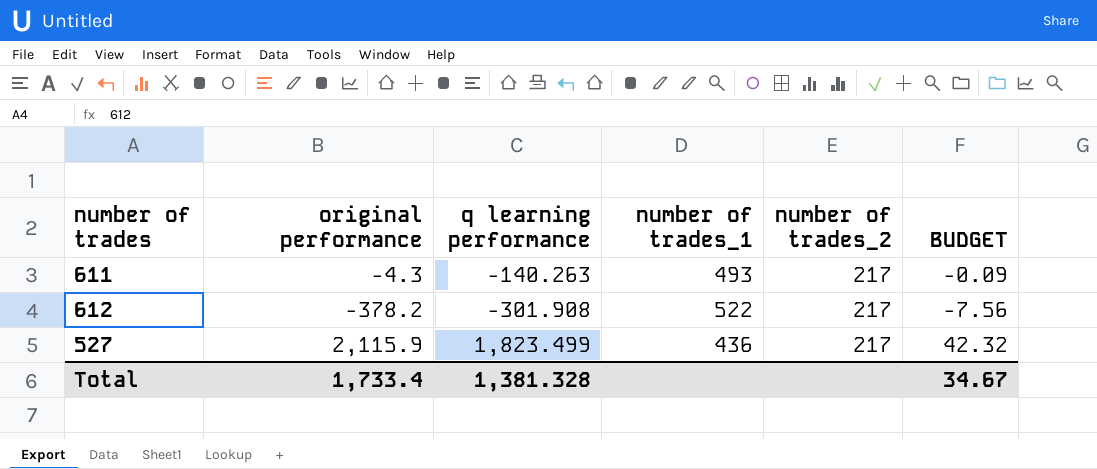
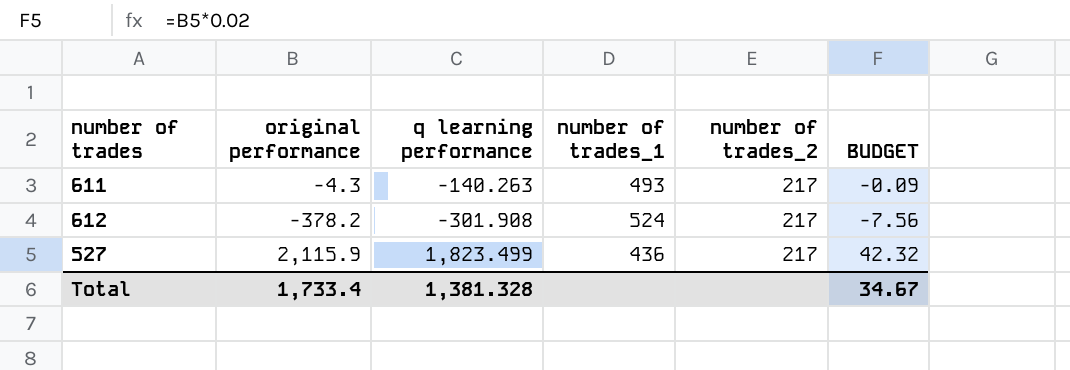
612 | number of trades_1: 522 -> 524

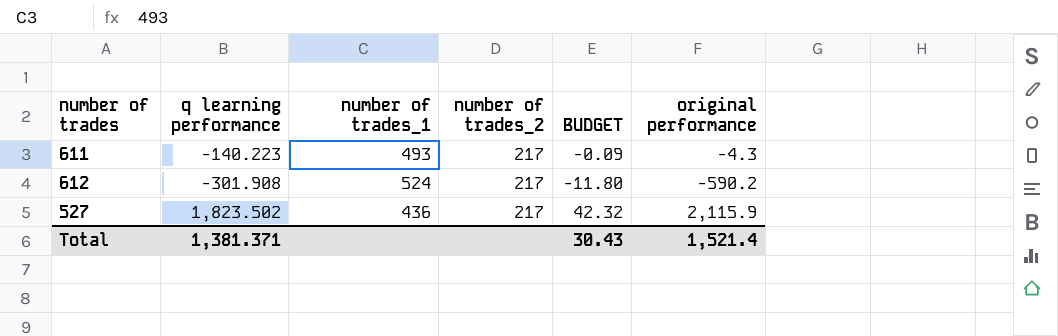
column original performance | position: 2 -> 6
611 | q learning performance: -140.263 -> -140.223
612 | BUDGET: -7.56 -> -11.80
612 | original performance: -378.2 -> -590.2
527 | q learning performance: 1,823.499 -> 1,823.502
Total | q learning performance: 1,381.328 -> 1,381.371
Total | BUDGET: 34.67 -> 30.43
Total | original performance: 1,733.4 -> 1,521.4

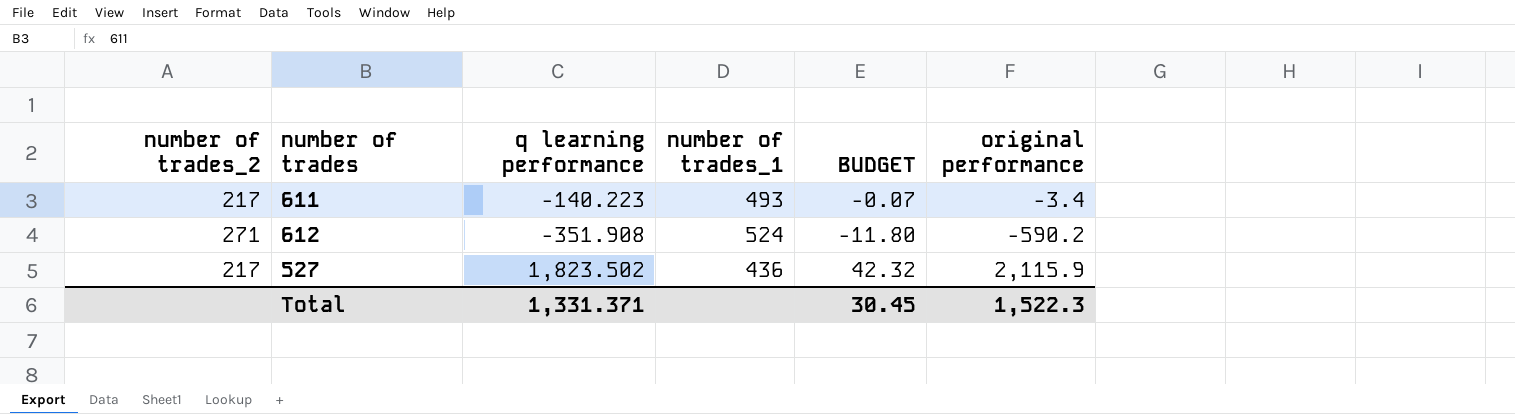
column number of trades_2 | position: 4 -> 1
611 | BUDGET: -0.09 -> -0.07
611 | original performance: -4.3 -> -3.4
612 | number of trades_2: 217 -> 271
612 | q learning performance: -301.908 -> -351.908
Total | q learning performance: 1,381.371 -> 1,331.371
Total | BUDGET: 30.43 -> 30.45
Total | original performance: 1,521.4 -> 1,522.3

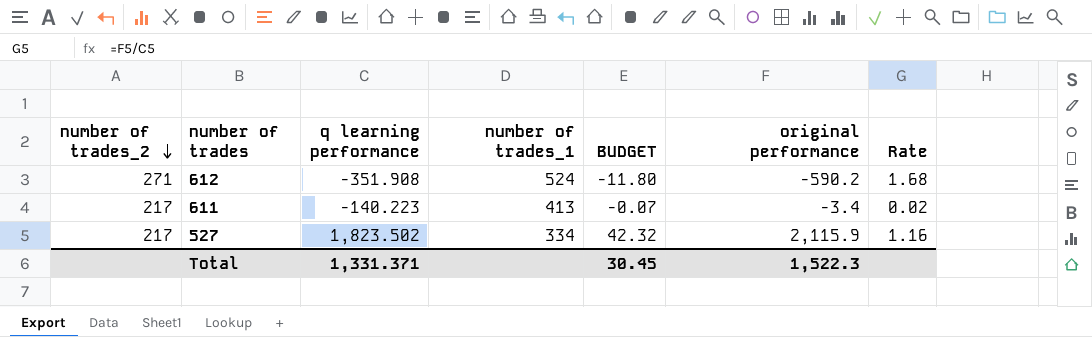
row order: none -> number of trades_2 descending
column Rate | formula: none -> [original performance] / [q learning performance]
611 | number of trades_1: 493 -> 413
527 | number of trades_1: 436 -> 334

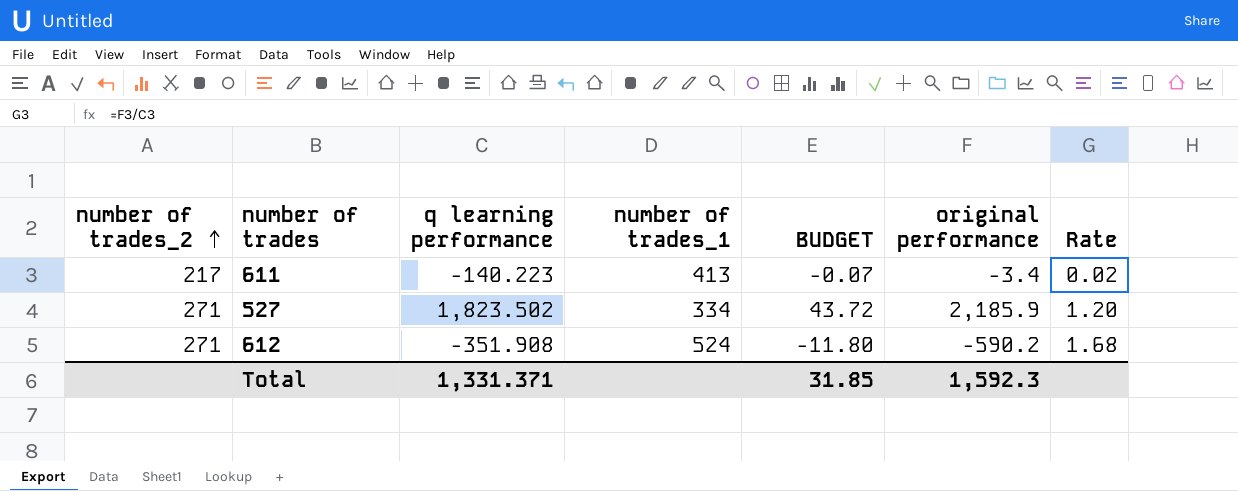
row order: number of trades_2 descending -> number of trades_2 ascending
527 | number of trades_2: 217 -> 271
527 | BUDGET: 42.32 -> 43.72
527 | original performance: 2,115.9 -> 2,185.9
527 | Rate: 1.16 -> 1.20
Total | BUDGET: 30.45 -> 31.85
Total | original performance: 1,522.3 -> 1,592.3

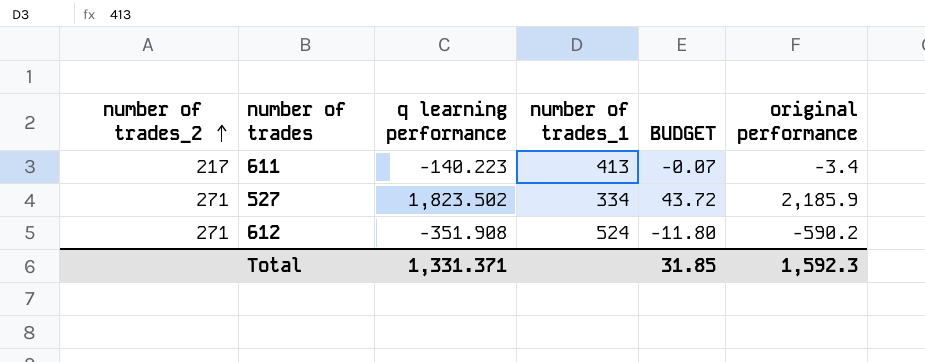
column Rate | formula: [original performance] / [q learning performance] -> none

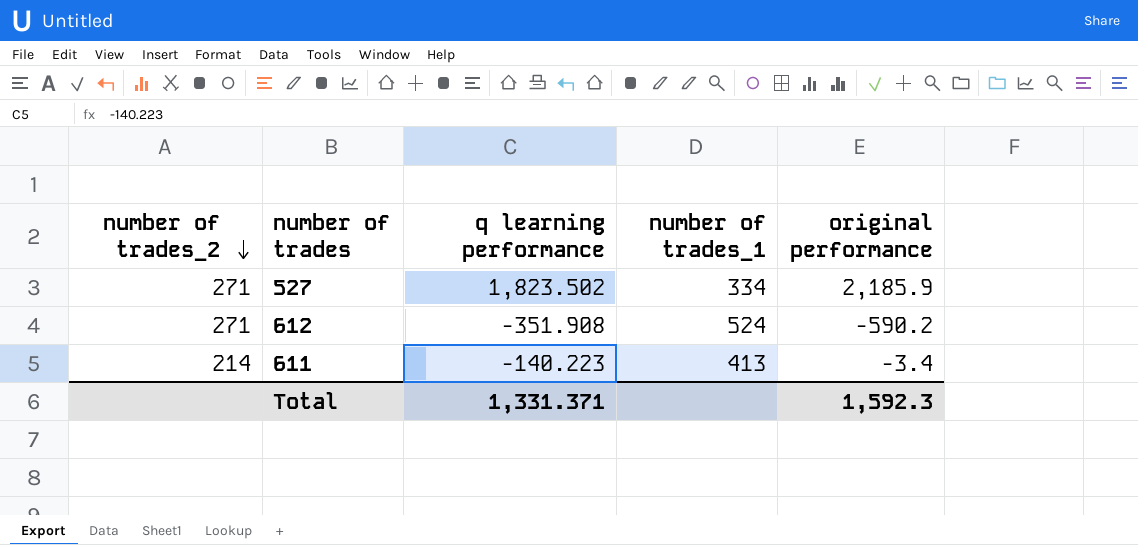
row order: number of trades_2 ascending -> number of trades_2 descending
column BUDGET | formula: [original performance] * 0.02 -> none
611 | number of trades_2: 217 -> 214

